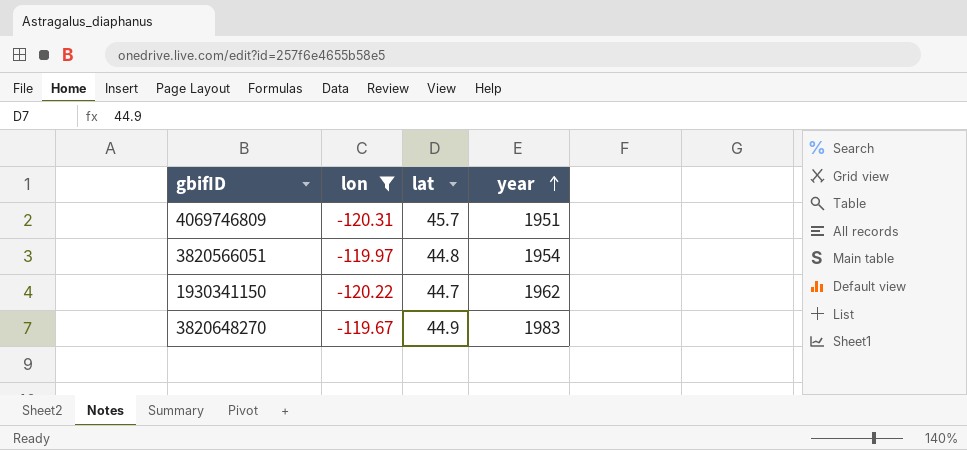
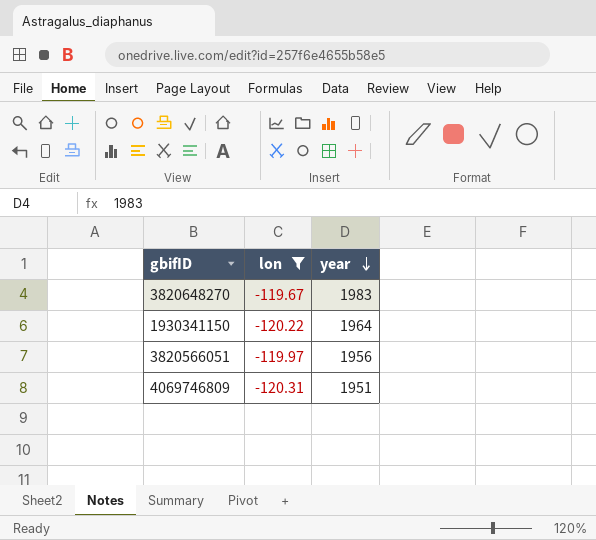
row order: year ascending -> year descending
column lat | position: 3 -> none
1930341150 | year: 1962 -> 1964
3820566051 | year: 1954 -> 1956

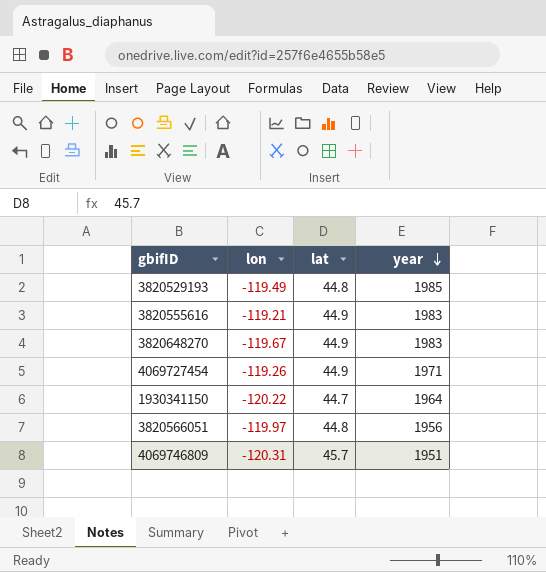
filter: lon <= -119.67 -> none
column lat | position: none -> 3

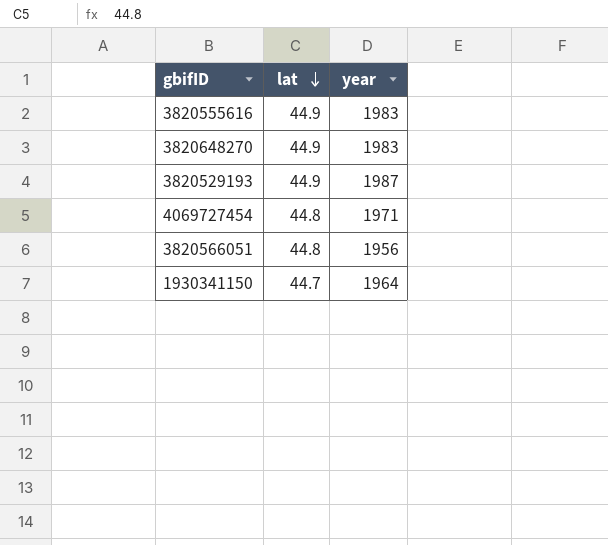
row order: year descending -> lat descending
column lon | position: 2 -> none
row 4069746809: -120.31 | 45.7 | 1951 -> none
3820529193 | lat: 44.8 -> 44.9
3820529193 | year: 1985 -> 1987
4069727454 | lat: 44.9 -> 44.8

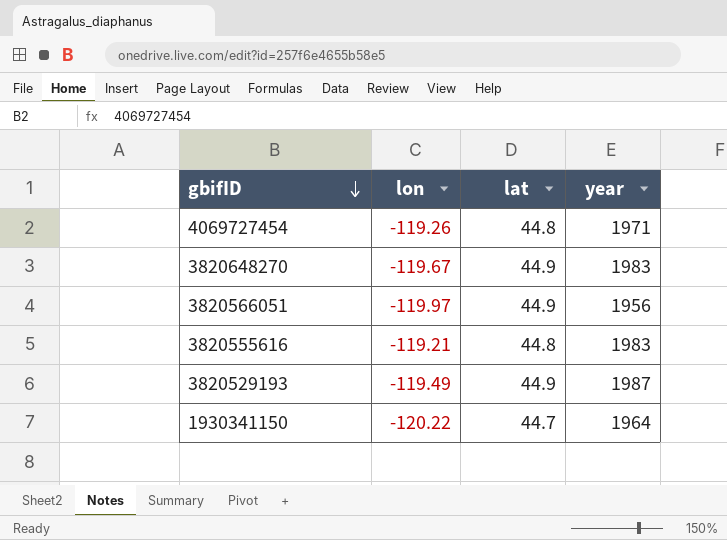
row order: lat descending -> gbifID descending
column lon | position: none -> 2
3820566051 | lat: 44.8 -> 44.9
3820555616 | lat: 44.9 -> 44.8

